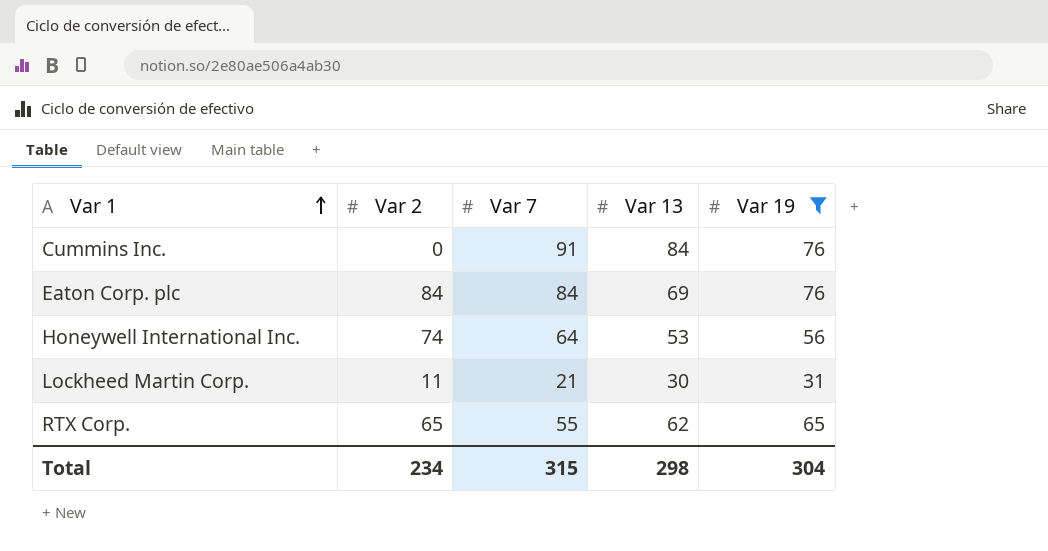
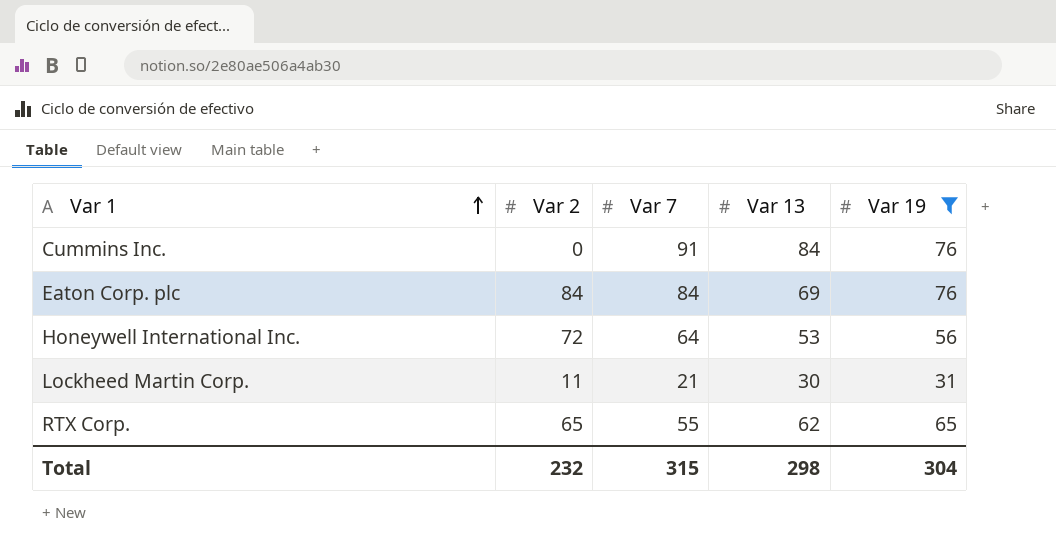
Honeywell International Inc. | Var 2: 74 -> 72
Total | Var 2: 234 -> 232

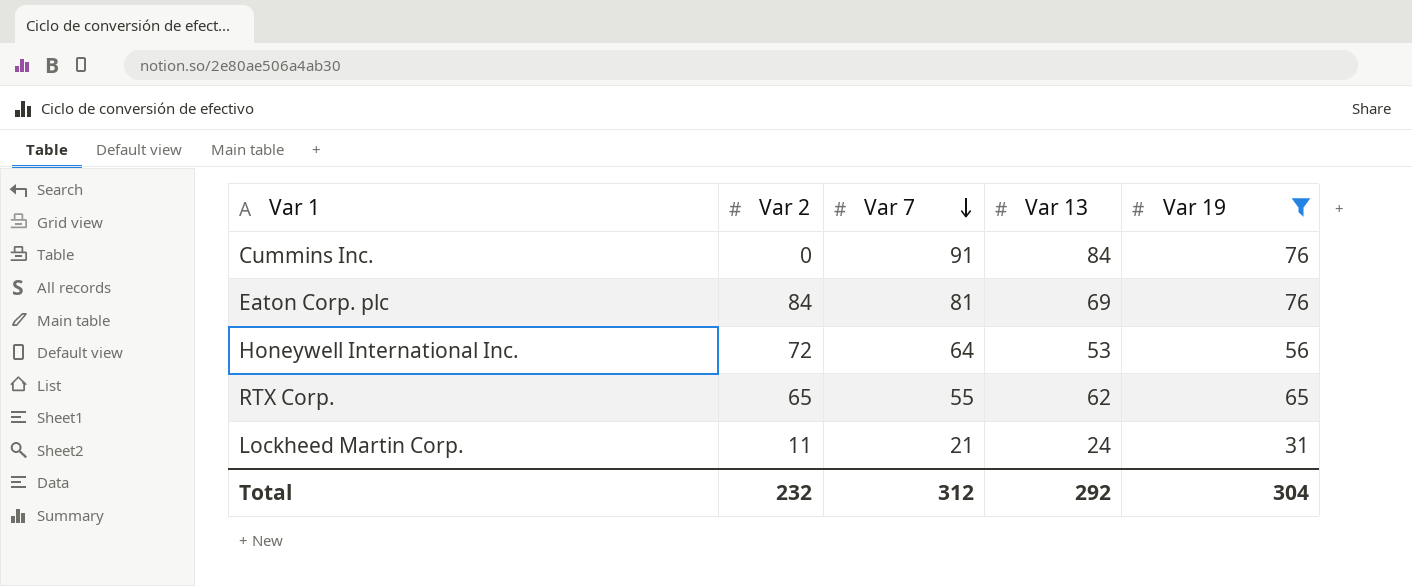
row order: Var 1 ascending -> Var 7 descending
Eaton Corp. plc | Var 7: 84 -> 81
Lockheed Martin Corp. | Var 13: 30 -> 24
Total | Var 7: 315 -> 312
Total | Var 13: 298 -> 292

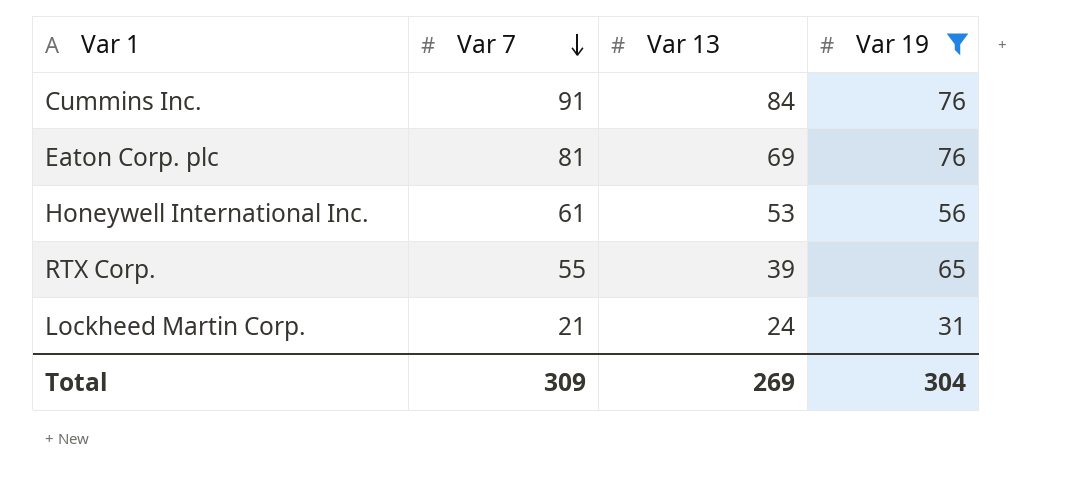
column Var 2 | position: 2 -> none
Honeywell International Inc. | Var 7: 64 -> 61
RTX Corp. | Var 13: 62 -> 39
Total | Var 7: 312 -> 309
Total | Var 13: 292 -> 269

